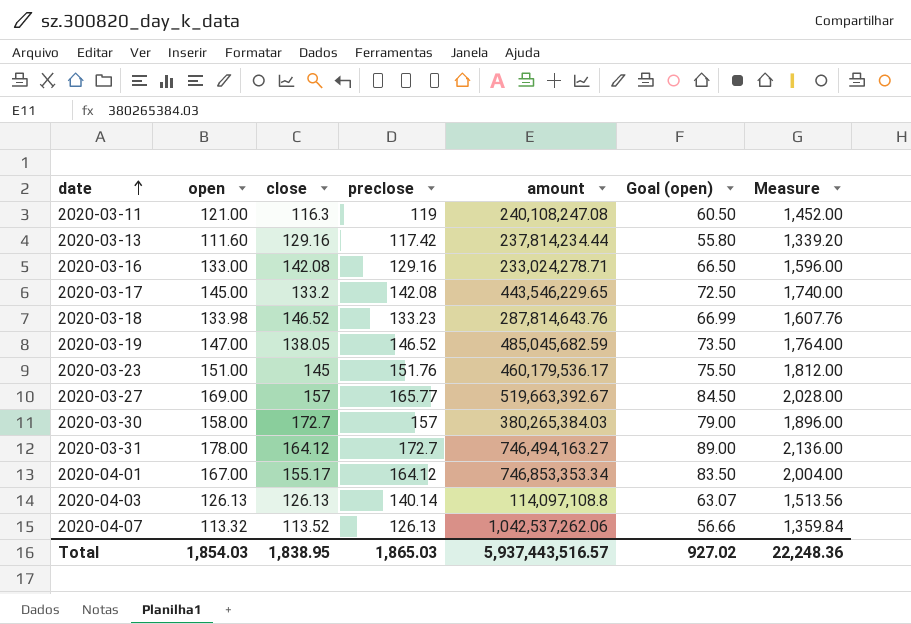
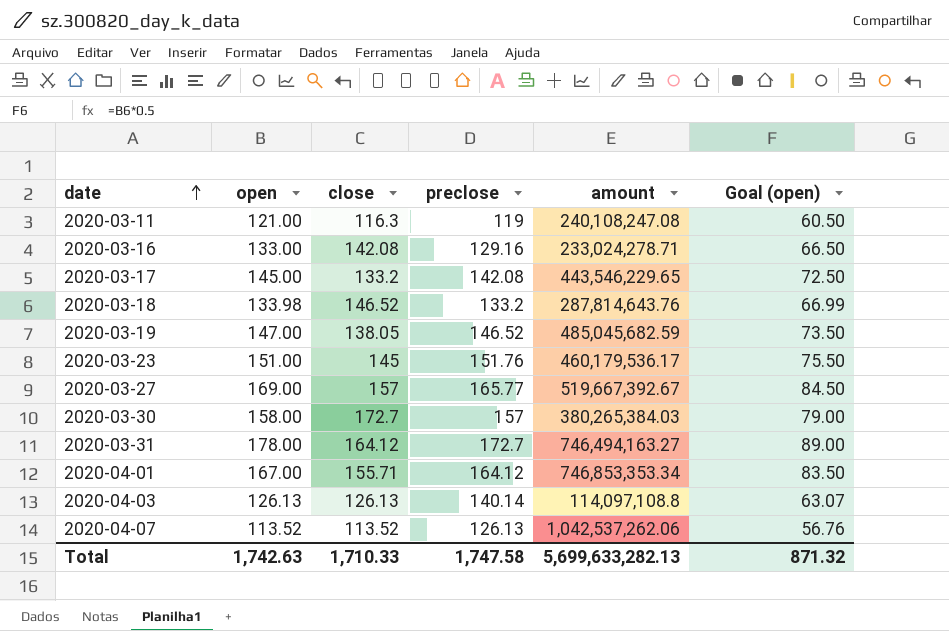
column Measure | formula: [open] * 12 -> none
row 2020-03-13: 111.60 | 129.16 | 117.42 | 237,814,234.44 | 55.80 | 1,339.20 -> none
2020-03-18 | preclose: 133.23 -> 133.2
2020-03-27 | amount: 519,663,392.67 -> 519,667,392.67
2020-04-01 | close: 155.17 -> 155.71
2020-04-07 | open: 113.32 -> 113.52
2020-04-07 | Goal (open): 56.66 -> 56.76
Total | open: 1,854.03 -> 1,742.63
Total | close: 1,838.95 -> 1,710.33
Total | preclose: 1,865.03 -> 1,747.58
Total | amount: 5,937,443,516.57 -> 5,699,633,282.13
Total | Goal (open): 927.02 -> 871.32

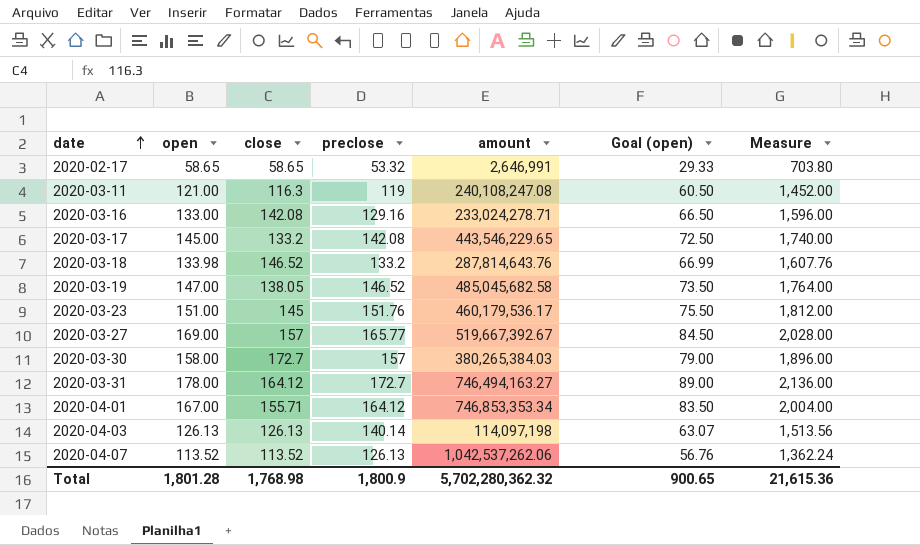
column Measure | formula: none -> [open] * 12
row 2020-02-17: none -> 58.65 | 58.65 | 53.32 | 2,646,991 | 29.33 | 703.80
2020-03-19 | amount: 485,045,682.59 -> 485,045,682.58
2020-04-03 | amount: 114,097,108.8 -> 114,097,198
Total | open: 1,742.63 -> 1,801.28
Total | close: 1,710.33 -> 1,768.98
Total | preclose: 1,747.58 -> 1,800.9
Total | amount: 5,699,633,282.13 -> 5,702,280,362.32
Total | Goal (open): 871.32 -> 900.65

